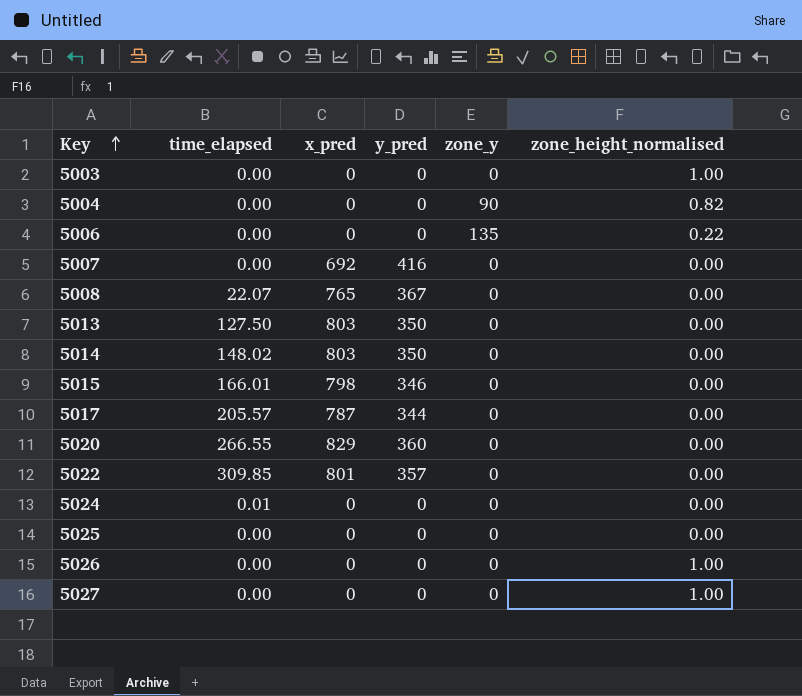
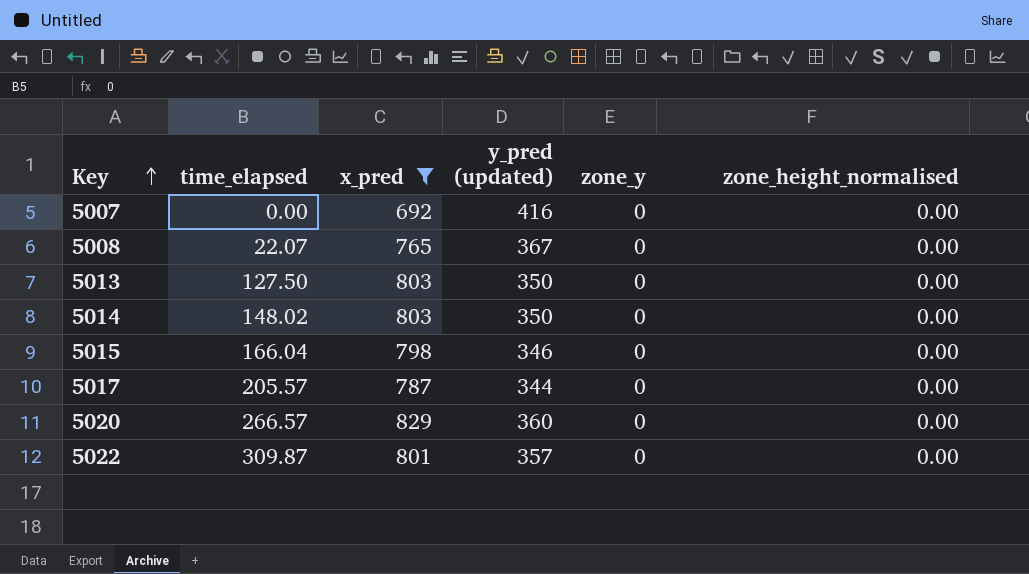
filter: none -> x_pred != 0
column name: y_pred -> y_pred (updated)
5015 | time_elapsed: 166.01 -> 166.04
5020 | time_elapsed: 266.55 -> 266.57
5022 | time_elapsed: 309.85 -> 309.87

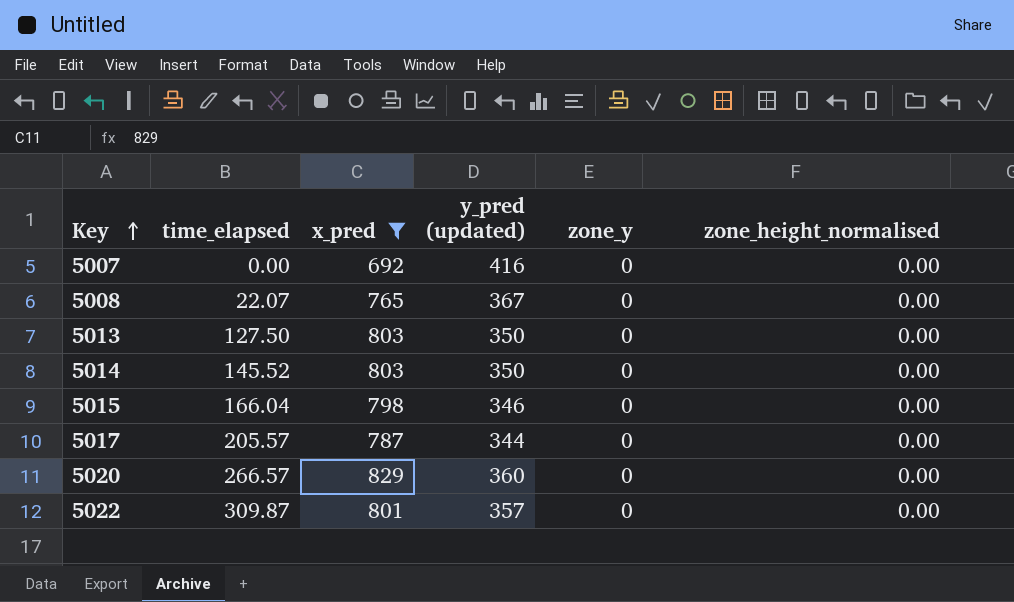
5014 | time_elapsed: 148.02 -> 145.52

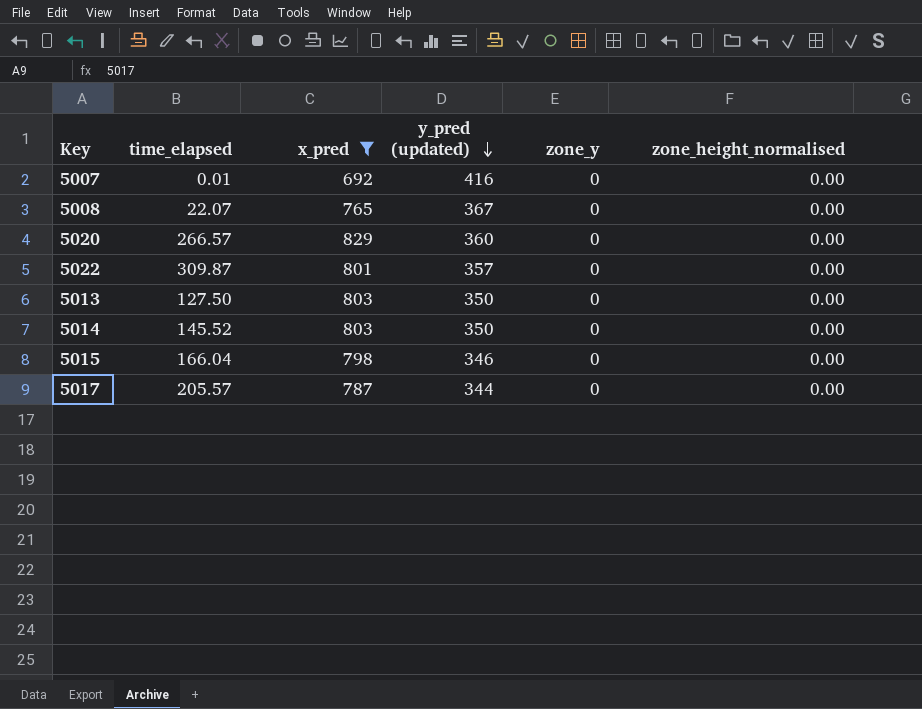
row order: Key ascending -> y_pred (updated) descending
5007 | time_elapsed: 0.00 -> 0.01

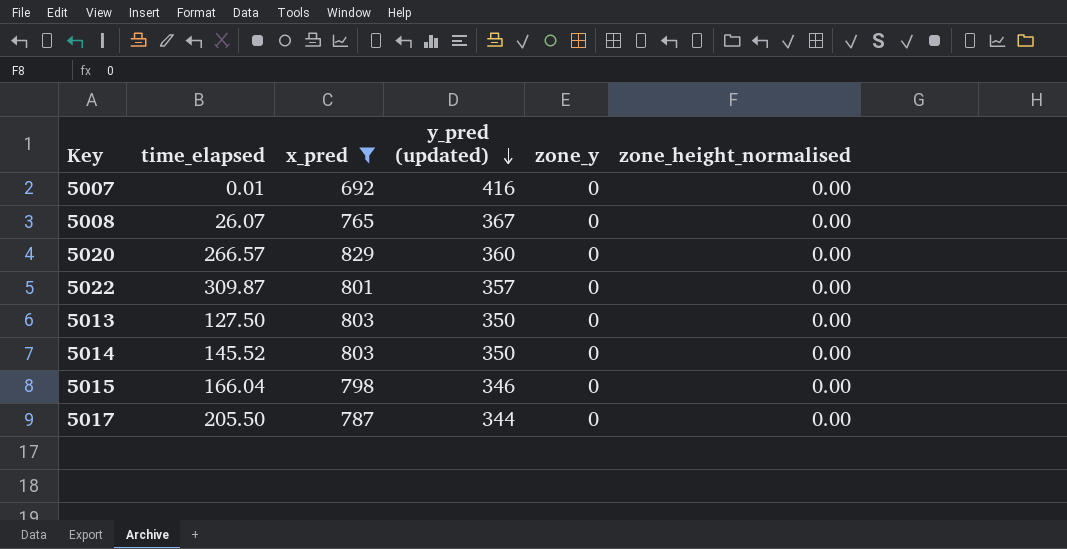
5008 | time_elapsed: 22.07 -> 26.07
5017 | time_elapsed: 205.57 -> 205.50

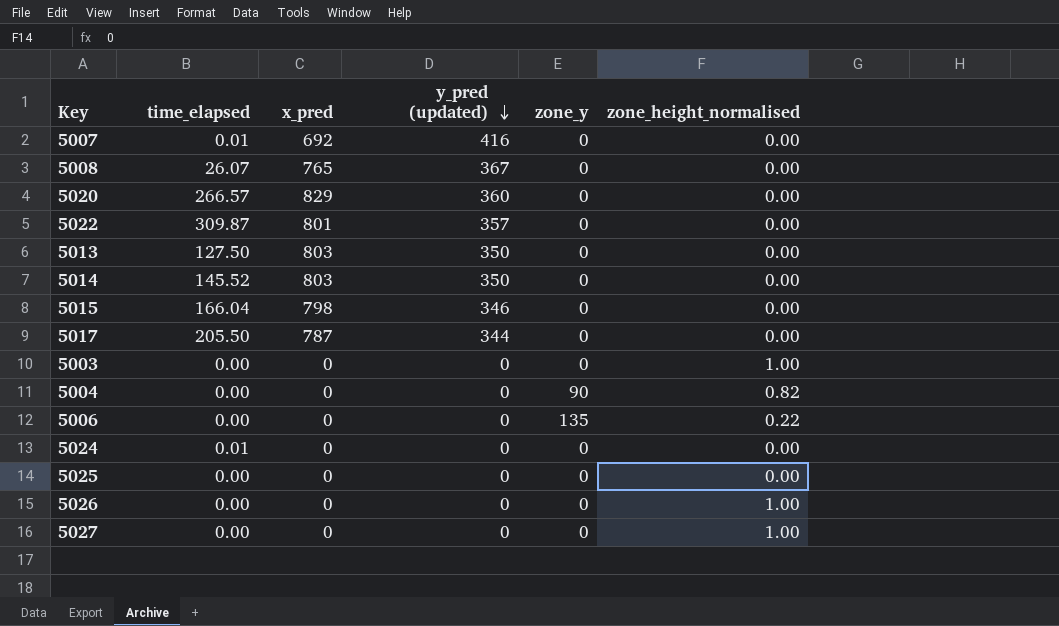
filter: x_pred != 0 -> none

